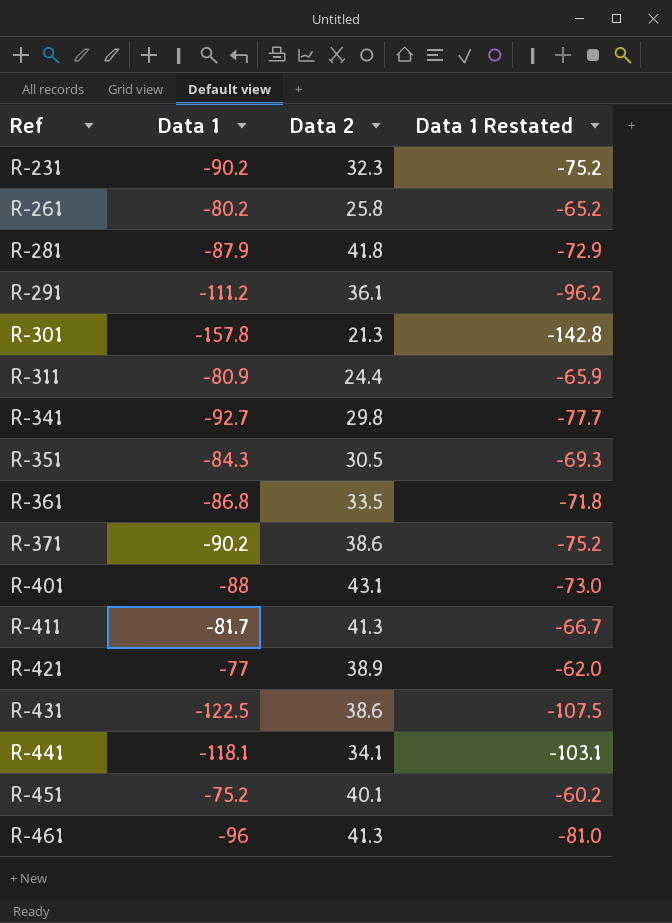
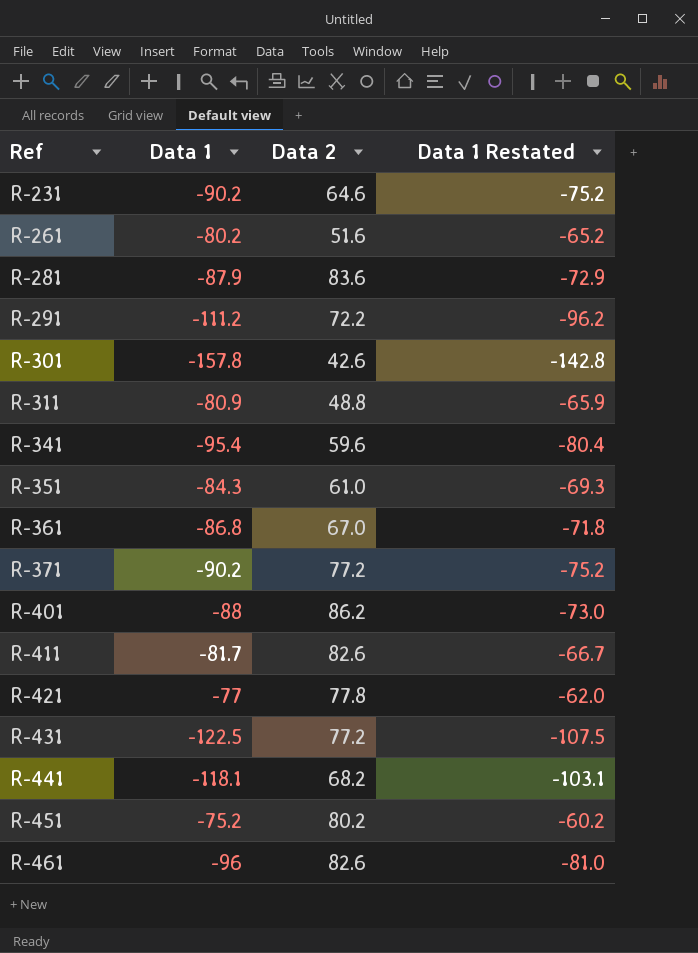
R-231 | Data 2: 32.3 -> 64.6
R-261 | Data 2: 25.8 -> 51.6
R-281 | Data 2: 41.8 -> 83.6
R-291 | Data 2: 36.1 -> 72.2
R-301 | Data 2: 21.3 -> 42.6
R-311 | Data 2: 24.4 -> 48.8
R-341 | Data 1: -92.7 -> -95.4
R-341 | Data 2: 29.8 -> 59.6
R-341 | Data 1 Restated: -77.7 -> -80.4
R-351 | Data 2: 30.5 -> 61.0
R-361 | Data 2: 33.5 -> 67.0
R-371 | Data 2: 38.6 -> 77.2
R-401 | Data 2: 43.1 -> 86.2
R-411 | Data 2: 41.3 -> 82.6
R-421 | Data 2: 38.9 -> 77.8
R-431 | Data 2: 38.6 -> 77.2
R-441 | Data 2: 34.1 -> 68.2
R-451 | Data 2: 40.1 -> 80.2
R-461 | Data 2: 41.3 -> 82.6

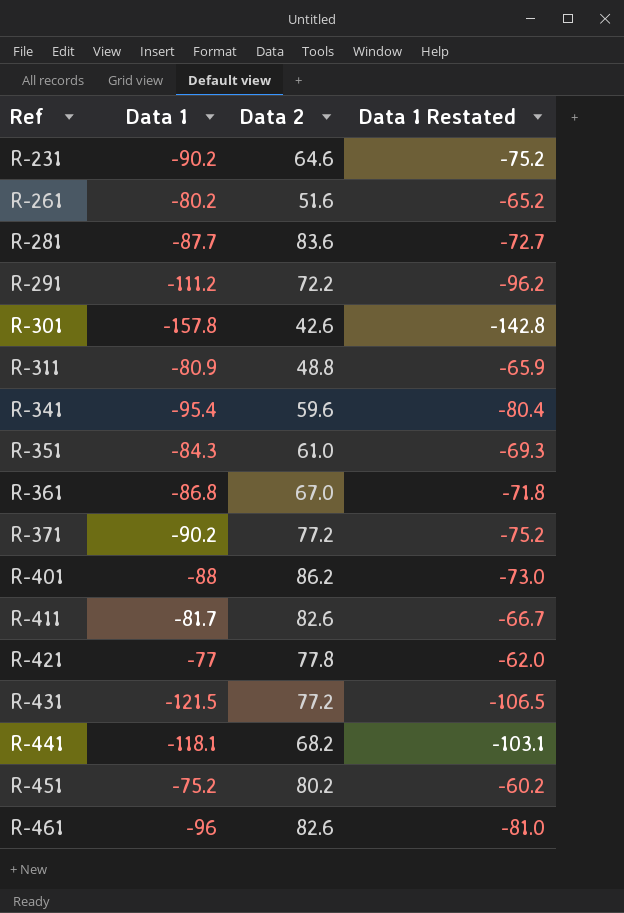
R-281 | Data 1: -87.9 -> -87.7
R-281 | Data 1 Restated: -72.9 -> -72.7
R-431 | Data 1: -122.5 -> -121.5
R-431 | Data 1 Restated: -107.5 -> -106.5

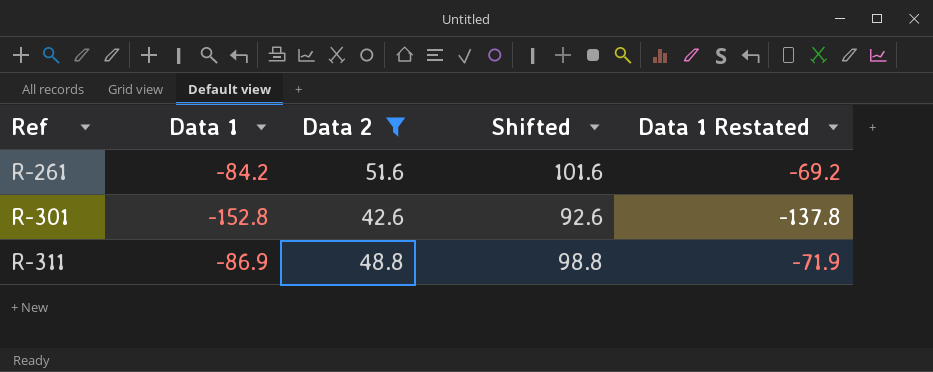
filter: none -> Data 2 <= 51.6
column Shifted | formula: none -> [Data 2] + 50
R-261 | Data 1: -80.2 -> -84.2
R-261 | Data 1 Restated: -65.2 -> -69.2
R-301 | Data 1: -157.8 -> -152.8
R-301 | Data 1 Restated: -142.8 -> -137.8
R-311 | Data 1: -80.9 -> -86.9
R-311 | Data 1 Restated: -65.9 -> -71.9

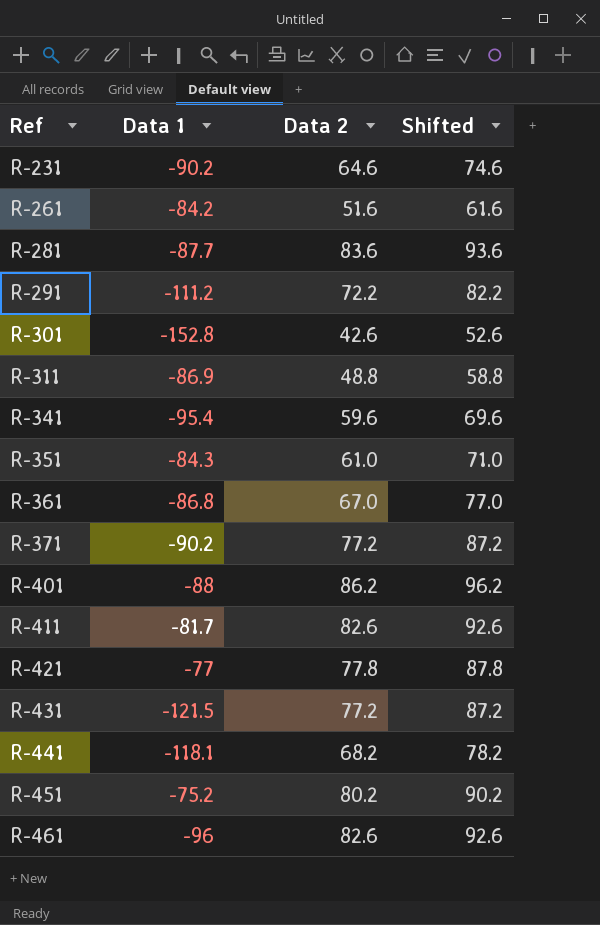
filter: Data 2 <= 51.6 -> none
column Data 1 Restated | formula: [Data 1] + 15 -> none
column Shifted | formula: [Data 2] + 50 -> [Data 2] + 10

